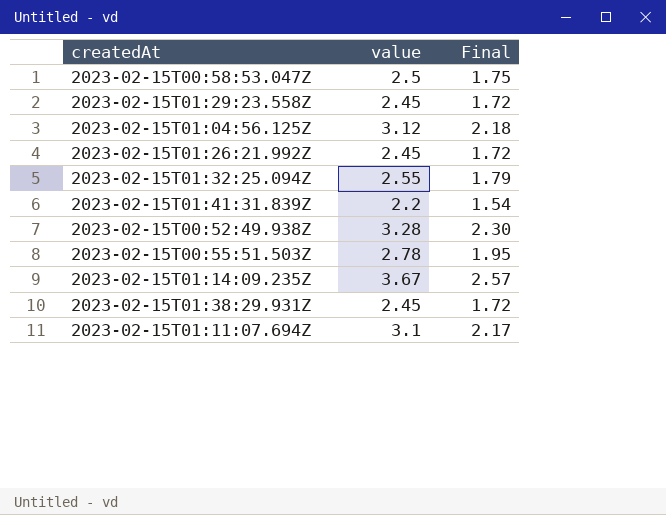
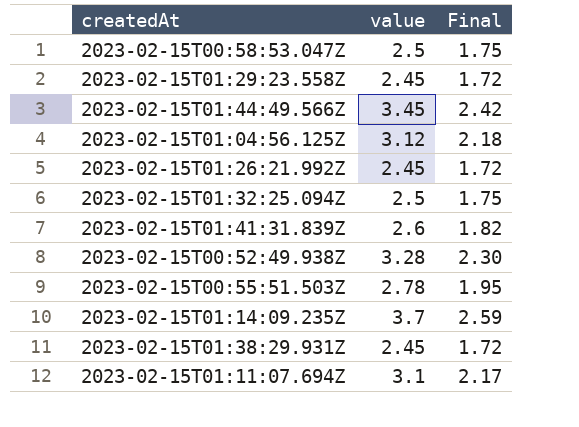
row 2023-02-15T01:44:49.566Z: none -> 3.45 | 2.42
2023-02-15T01:32:25.094Z | value: 2.55 -> 2.5
2023-02-15T01:32:25.094Z | Final: 1.79 -> 1.75
2023-02-15T01:41:31.839Z | value: 2.2 -> 2.6
2023-02-15T01:41:31.839Z | Final: 1.54 -> 1.82
2023-02-15T01:14:09.235Z | value: 3.67 -> 3.7
2023-02-15T01:14:09.235Z | Final: 2.57 -> 2.59

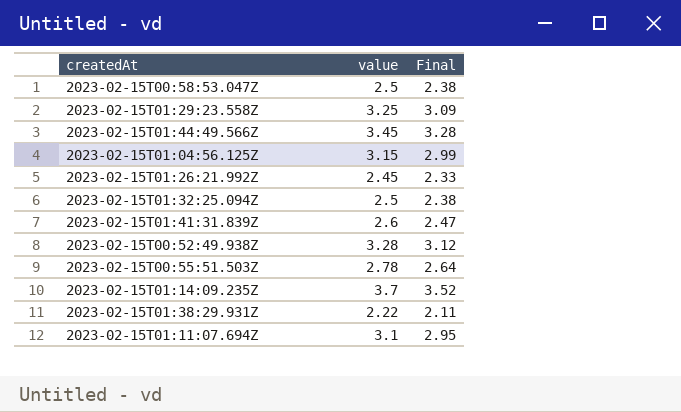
column Final | formula: [value] * 0.7 -> [value] * 0.95
2023-02-15T01:29:23.558Z | value: 2.45 -> 3.25
2023-02-15T01:04:56.125Z | value: 3.12 -> 3.15
2023-02-15T01:38:29.931Z | value: 2.45 -> 2.22

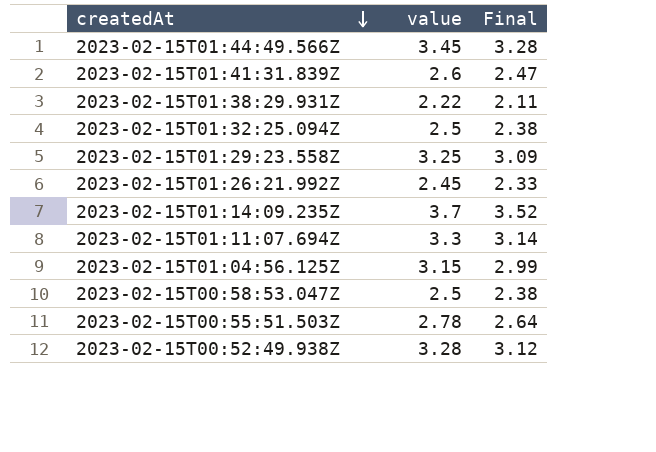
row order: none -> createdAt descending
2023-02-15T01:11:07.694Z | value: 3.1 -> 3.3
2023-02-15T01:11:07.694Z | Final: 2.95 -> 3.14

